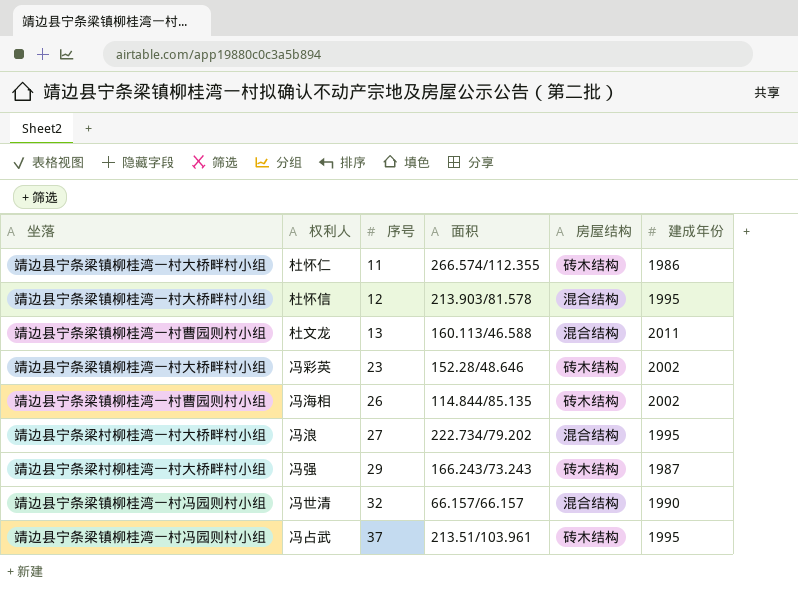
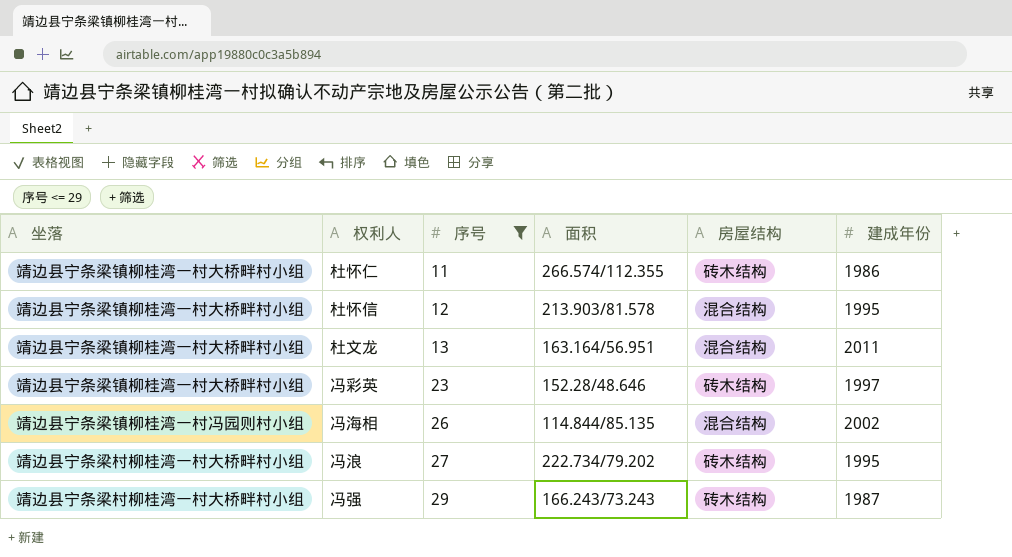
filter: none -> 序号 <= 29
杜文龙 | 坐落: 靖边县宁条梁镇柳桂湾一村曹园则村小组 -> 靖边县宁条梁镇柳桂湾一村大桥畔村小组
杜文龙 | 面积: 160.113/46.588 -> 163.164/56.951
冯彩英 | 建成年份: 2002 -> 1997
冯海相 | 坐落: 靖边县宁条梁镇柳桂湾一村曹园则村小组 -> 靖边县宁条梁镇柳桂湾一村冯园则村小组
冯海相 | 房屋结构: 砖木结构 -> 混合结构
冯浪 | 房屋结构: 混合结构 -> 砖木结构

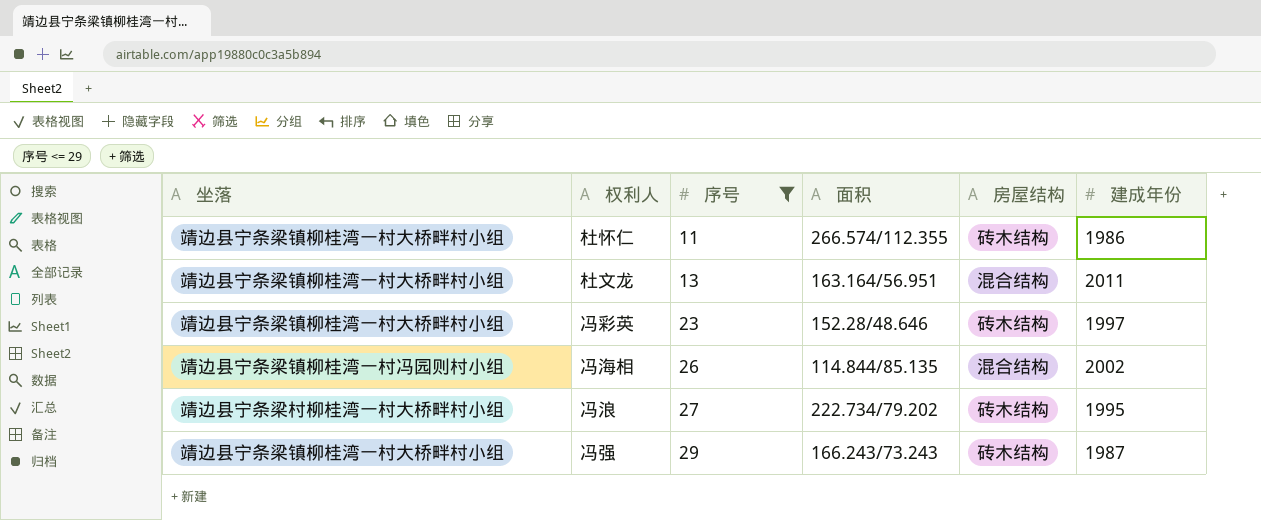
row 杜怀信: 靖边县宁条梁镇柳桂湾一村大桥畔村小组 | 12 | 213.903/81.578 | 混合结构 | 1995 -> none
冯强 | 坐落: 靖边县宁条梁村柳桂湾一村大桥畔村小组 -> 靖边县宁条梁镇柳桂湾一村大桥畔村小组

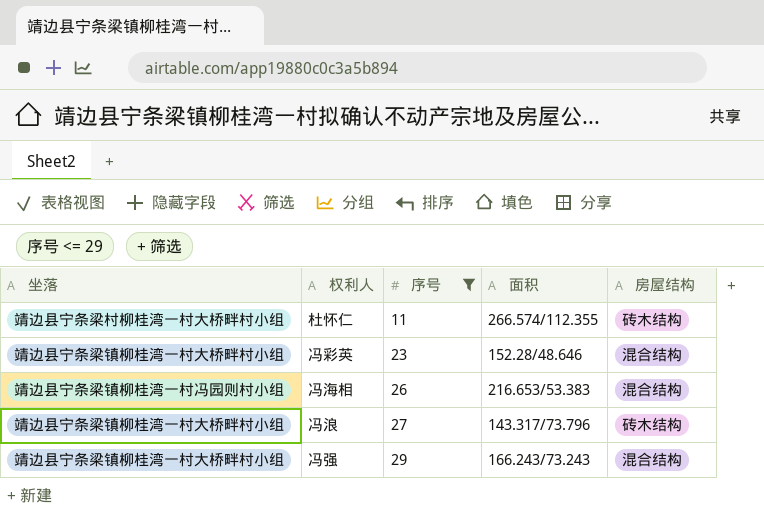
column 建成年份 | position: 6 -> none
row 杜文龙: 靖边县宁条梁镇柳桂湾一村大桥畔村小组 | 13 | 163.164/56.951 | 混合结构 | 2011 -> none
杜怀仁 | 坐落: 靖边县宁条梁镇柳桂湾一村大桥畔村小组 -> 靖边县宁条梁村柳桂湾一村大桥畔村小组
冯彩英 | 房屋结构: 砖木结构 -> 混合结构
冯海相 | 面积: 114.844/85.135 -> 216.653/53.383
冯浪 | 坐落: 靖边县宁条梁村柳桂湾一村大桥畔村小组 -> 靖边县宁条梁镇柳桂湾一村大桥畔村小组
冯浪 | 面积: 222.734/79.202 -> 143.317/73.796
冯强 | 房屋结构: 砖木结构 -> 混合结构

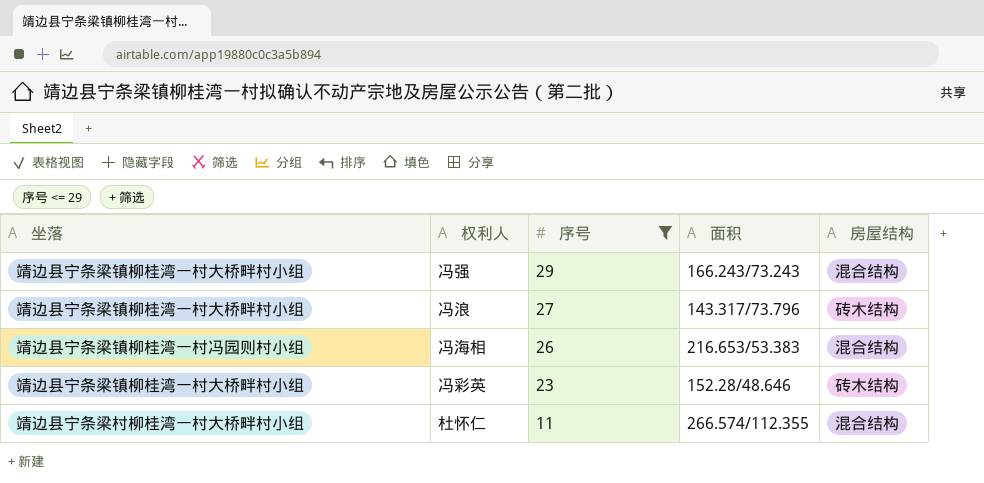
row order: 序号 ascending -> 序号 descending
冯彩英 | 房屋结构: 混合结构 -> 砖木结构
杜怀仁 | 房屋结构: 砖木结构 -> 混合结构

